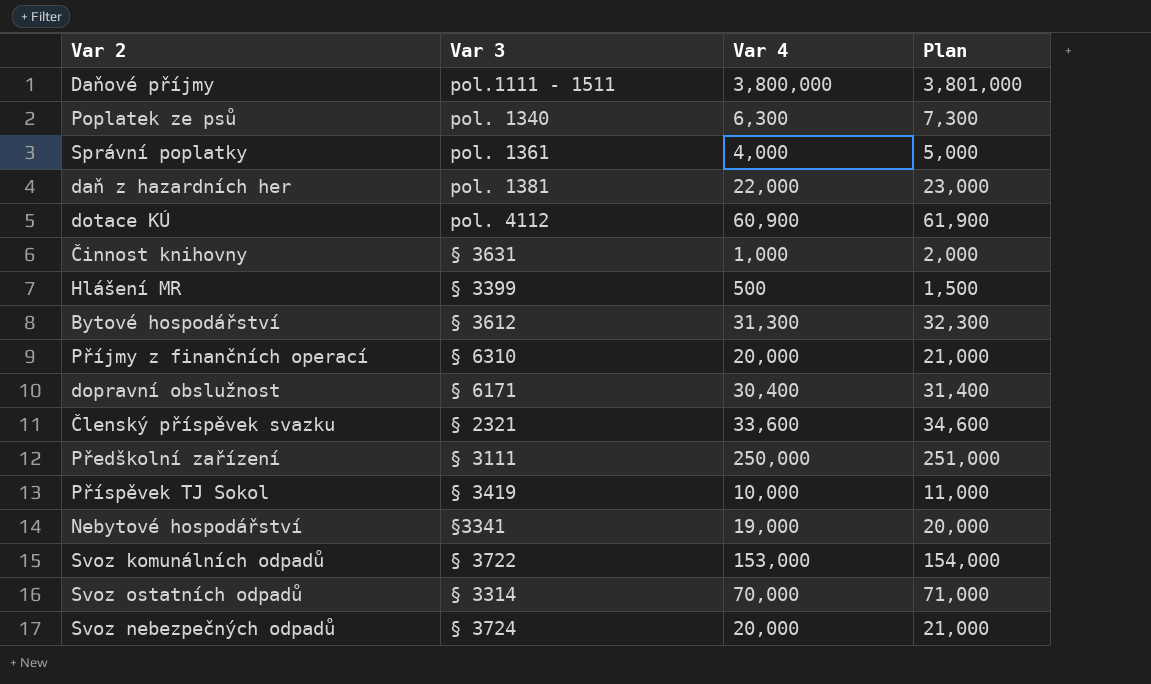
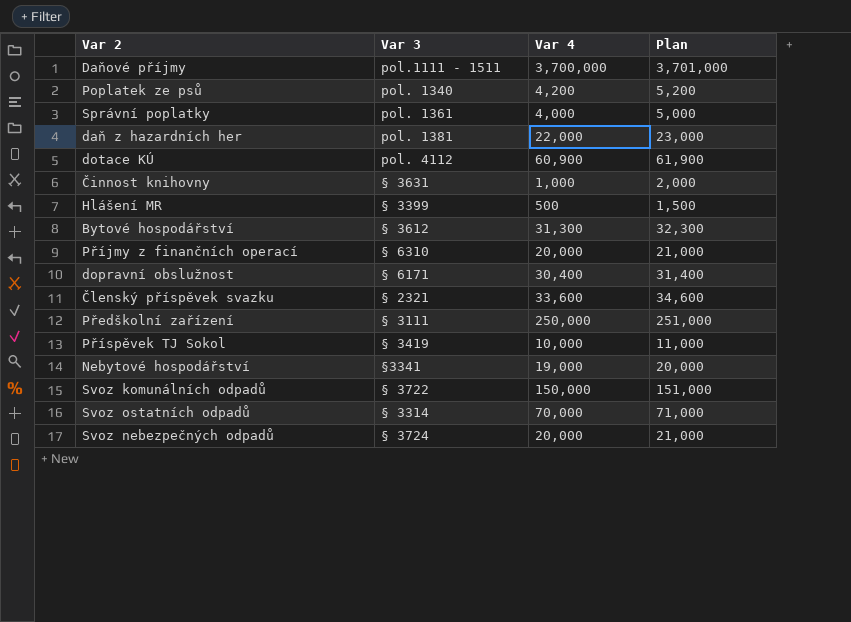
Daňové příjmy | Var 4: 3,800,000 -> 3,700,000
Daňové příjmy | Plan: 3,801,000 -> 3,701,000
Poplatek ze psů | Var 4: 6,300 -> 4,200
Poplatek ze psů | Plan: 7,300 -> 5,200
Svoz komunálních odpadů | Var 4: 153,000 -> 150,000
Svoz komunálních odpadů | Plan: 154,000 -> 151,000

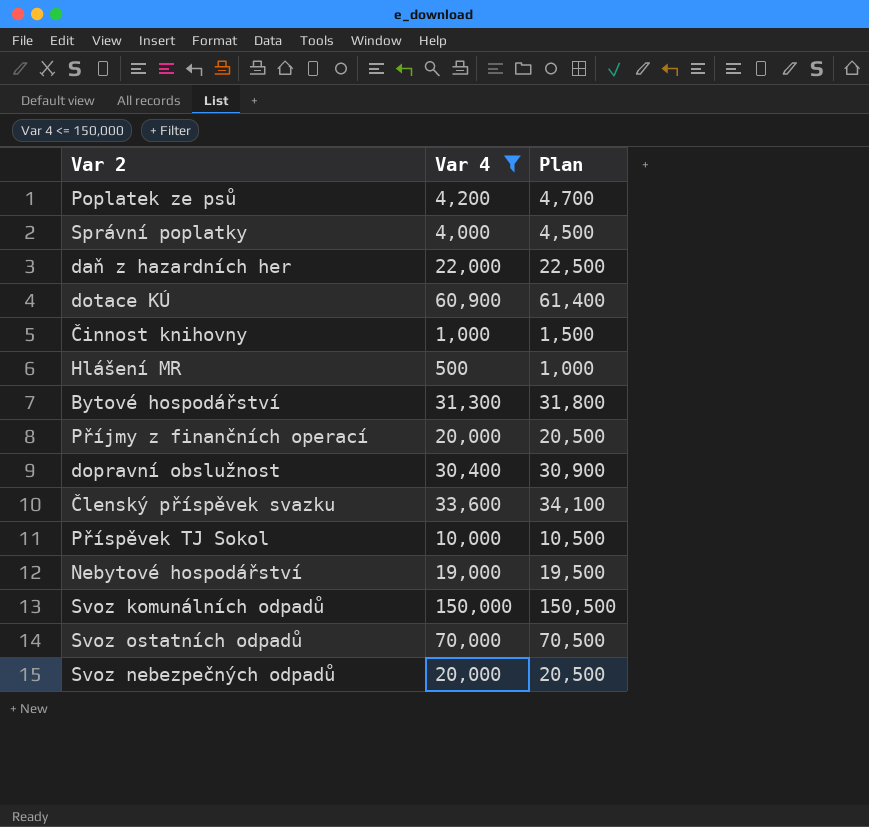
filter: none -> Var 4 <= 150,000
column Var 3 | position: 2 -> none
column Plan | formula: [Var 4] + 1000 -> [Var 4] + 500

